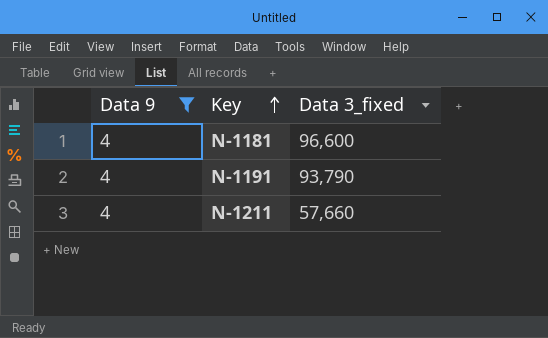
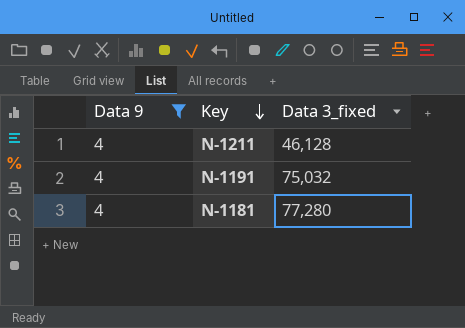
row order: Key ascending -> Key descending
N-1211 | Data 3_fixed: 57,660 -> 46,128
N-1191 | Data 3_fixed: 93,790 -> 75,032
N-1181 | Data 3_fixed: 96,600 -> 77,280

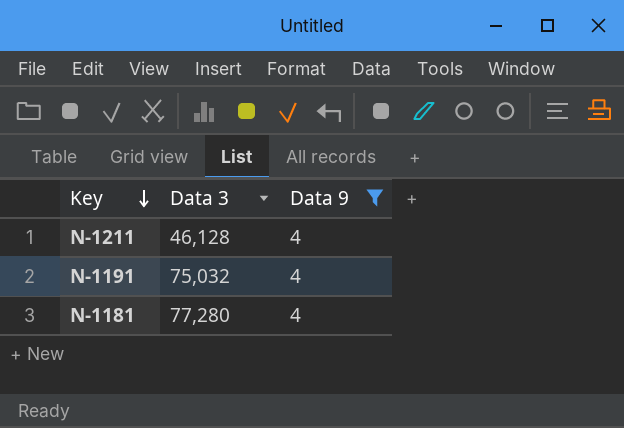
column name: Data 3_fixed -> Data 3
column Data 9 | position: 1 -> 3

